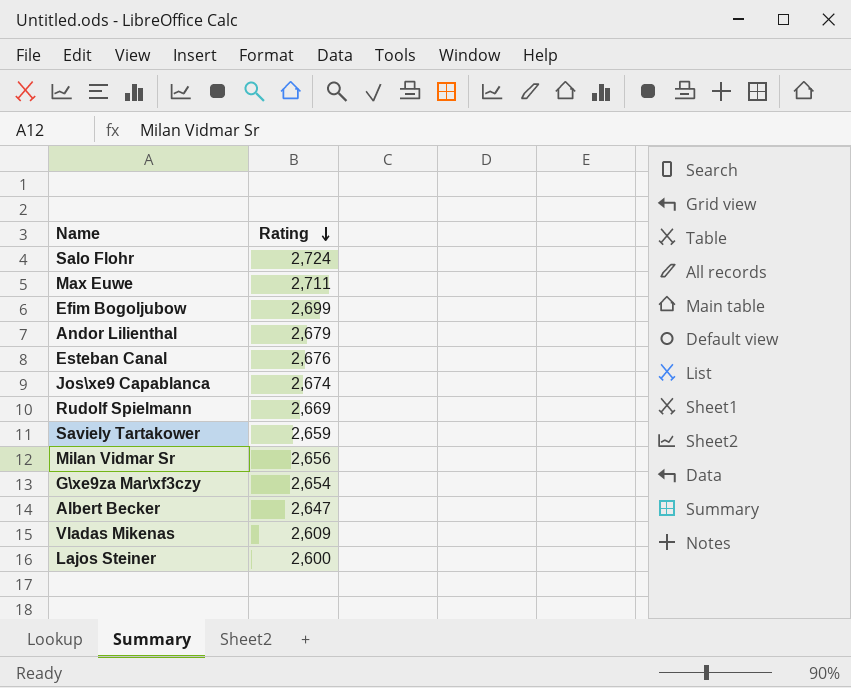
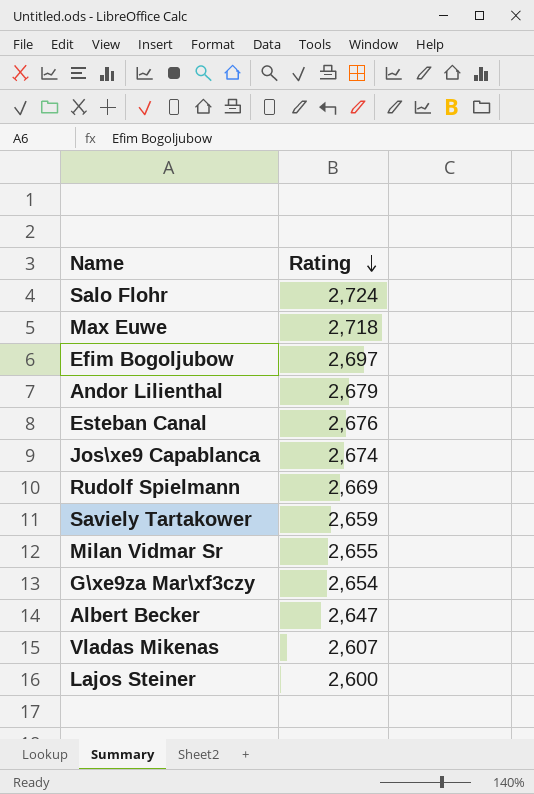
Max Euwe | Rating: 2,711 -> 2,718
Efim Bogoljubow | Rating: 2,699 -> 2,697
Milan Vidmar Sr | Rating: 2,656 -> 2,655
Vladas Mikenas | Rating: 2,609 -> 2,607

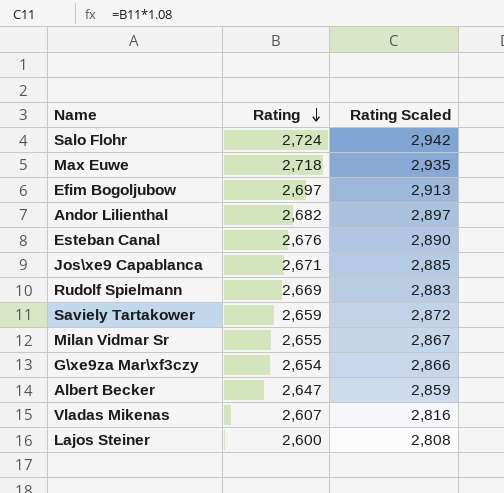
column Rating Scaled | formula: none -> [Rating] * 1.08
Andor Lilienthal | Rating: 2,679 -> 2,682
Jos\xe9 Capablanca | Rating: 2,674 -> 2,671

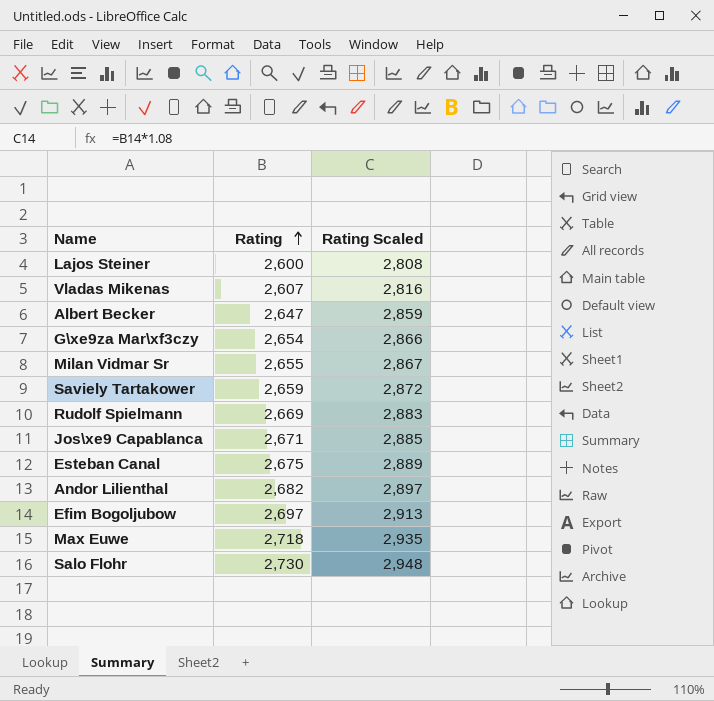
row order: Rating descending -> Rating ascending
Esteban Canal | Rating: 2,676 -> 2,675
Esteban Canal | Rating Scaled: 2,890 -> 2,889
Salo Flohr | Rating: 2,724 -> 2,730
Salo Flohr | Rating Scaled: 2,942 -> 2,948

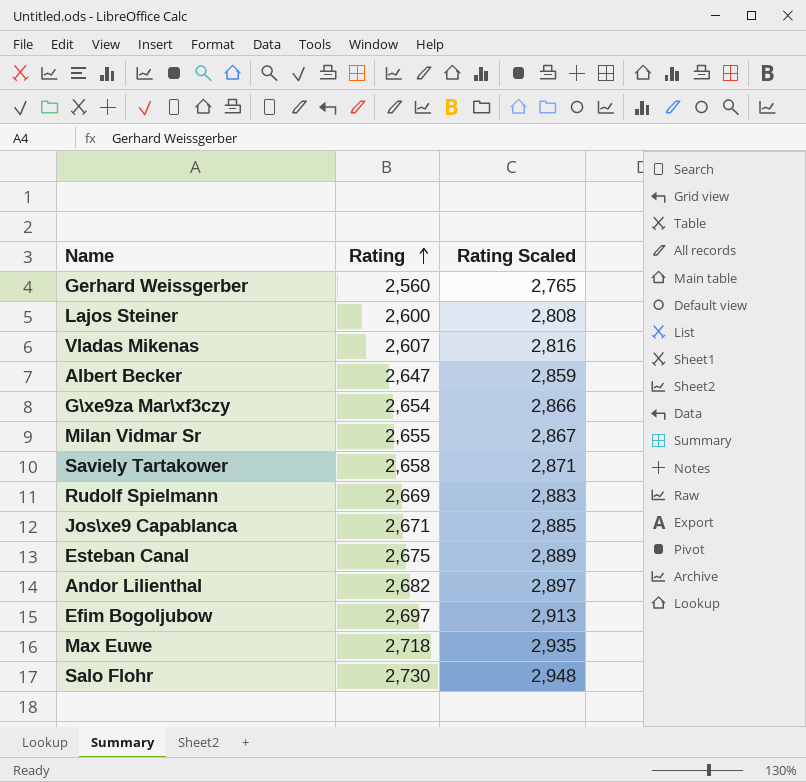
row Gerhard Weissgerber: none -> 2,560 | 2,765
Saviely Tartakower | Rating: 2,659 -> 2,658
Saviely Tartakower | Rating Scaled: 2,872 -> 2,871

